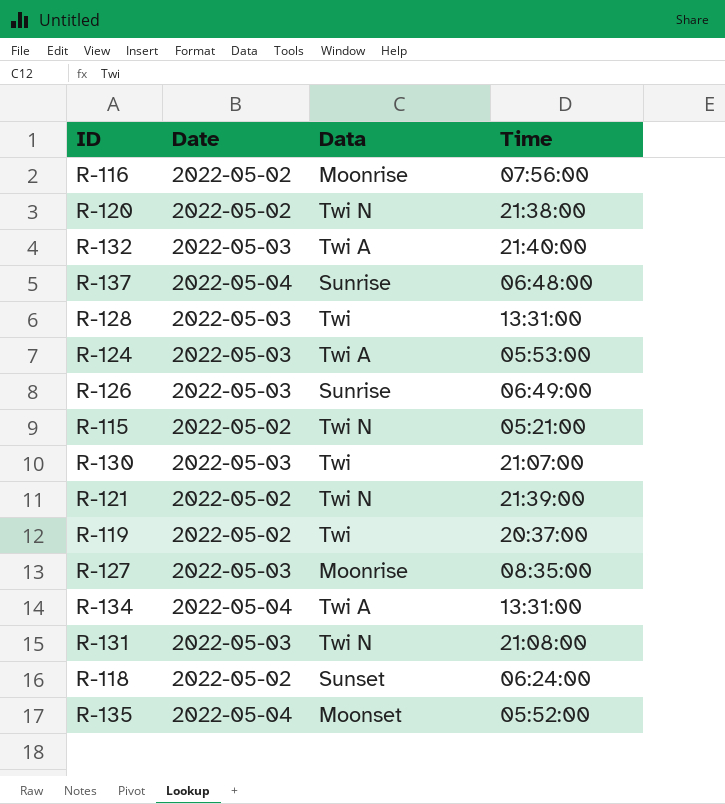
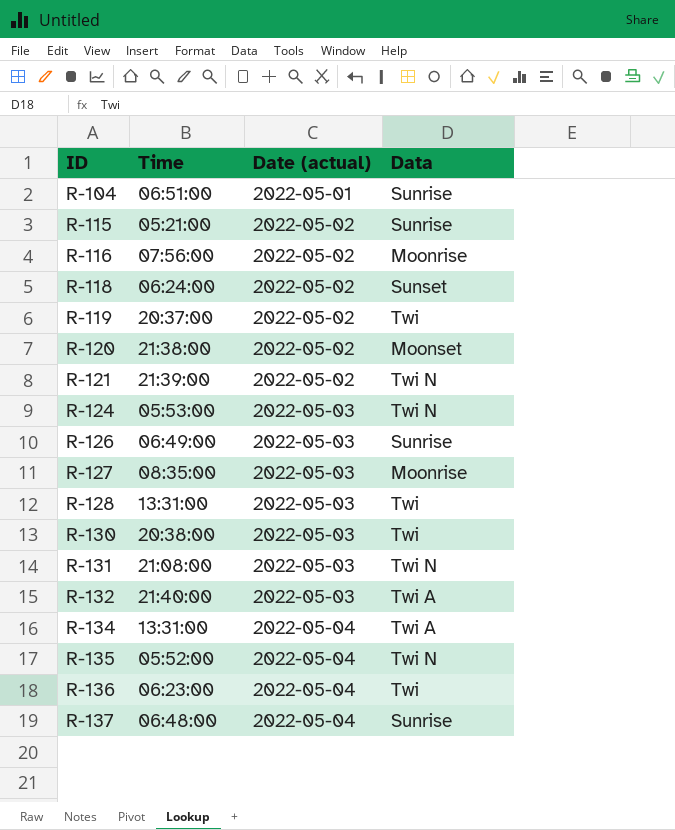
row order: none -> ID ascending
column Time | position: 4 -> 2
column name: Date -> Date (actual)
row R-104: none -> 06:51:00 | 2022-05-01 | Sunrise
R-115 | Data: Twi N -> Sunrise
R-120 | Data: Twi N -> Moonset
R-124 | Data: Twi A -> Twi N
R-130 | Time: 21:07:00 -> 20:38:00
R-135 | Data: Moonset -> Twi N
row R-136: none -> 06:23:00 | 2022-05-04 | Twi

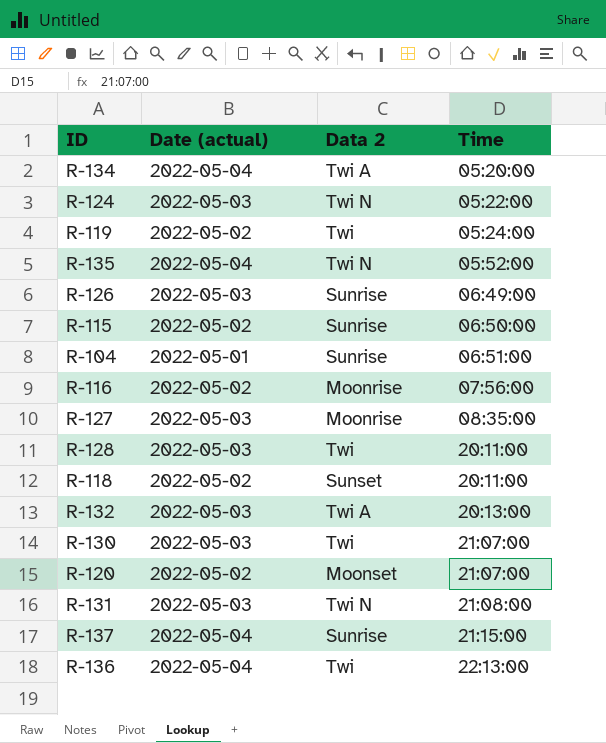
row order: ID ascending -> Time ascending
column name: Data -> Data 2
column Time | position: 2 -> 4
row R-121: 21:39:00 | 2022-05-02 | Twi N -> none
R-134 | Time: 13:31:00 -> 05:20:00
R-124 | Time: 05:53:00 -> 05:22:00
R-119 | Time: 20:37:00 -> 05:24:00
R-115 | Time: 05:21:00 -> 06:50:00
R-128 | Time: 13:31:00 -> 20:11:00
R-118 | Time: 06:24:00 -> 20:11:00
R-132 | Time: 21:40:00 -> 20:13:00
R-130 | Time: 20:38:00 -> 21:07:00
R-120 | Time: 21:38:00 -> 21:07:00
R-137 | Time: 06:48:00 -> 21:15:00
R-136 | Time: 06:23:00 -> 22:13:00

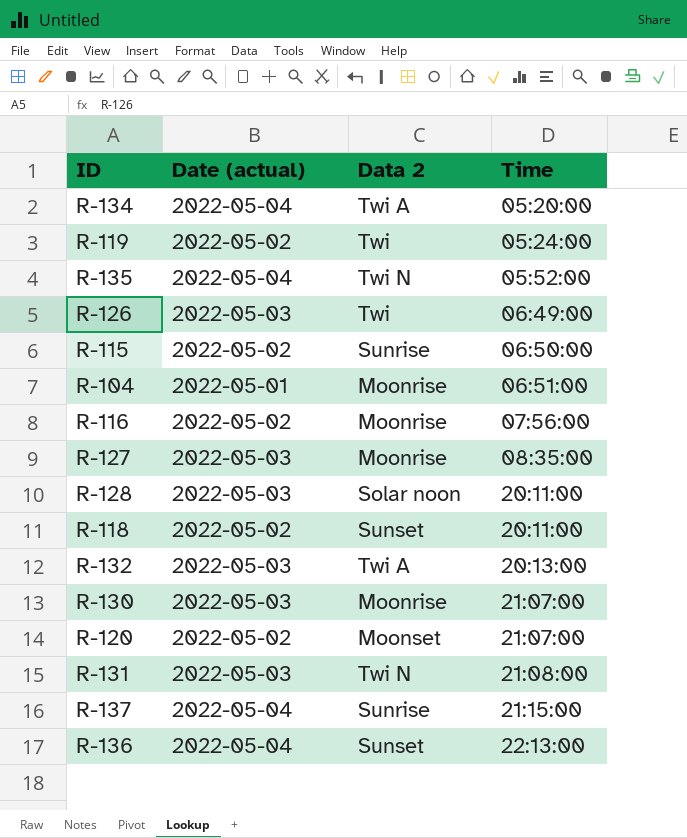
row R-124: 2022-05-03 | Twi N | 05:22:00 -> none
R-126 | Data 2: Sunrise -> Twi
R-104 | Data 2: Sunrise -> Moonrise
R-128 | Data 2: Twi -> Solar noon
R-130 | Data 2: Twi -> Moonrise
R-136 | Data 2: Twi -> Sunset

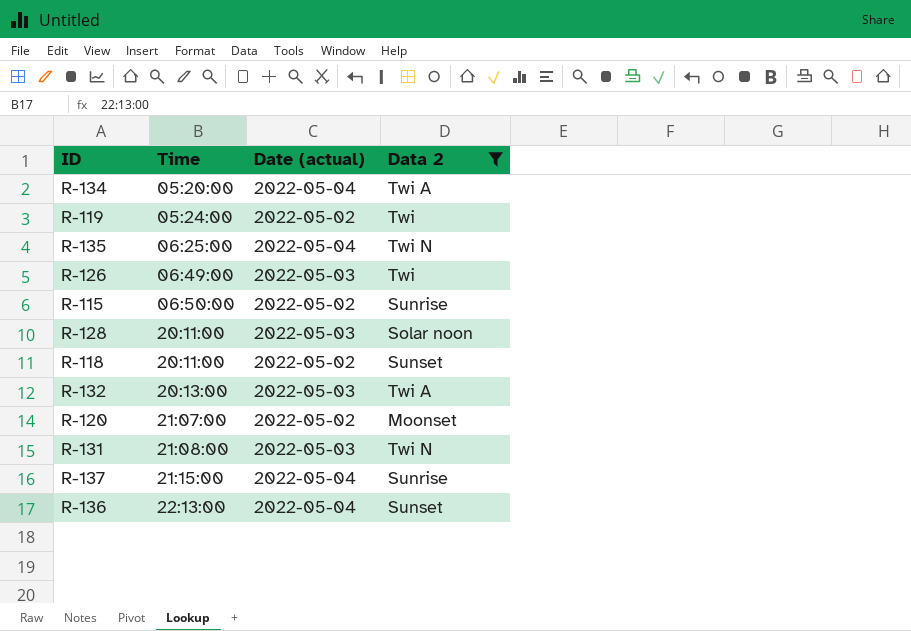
filter: none -> Data 2 != Moonrise
column Time | position: 4 -> 2
R-135 | Time: 05:52:00 -> 06:25:00

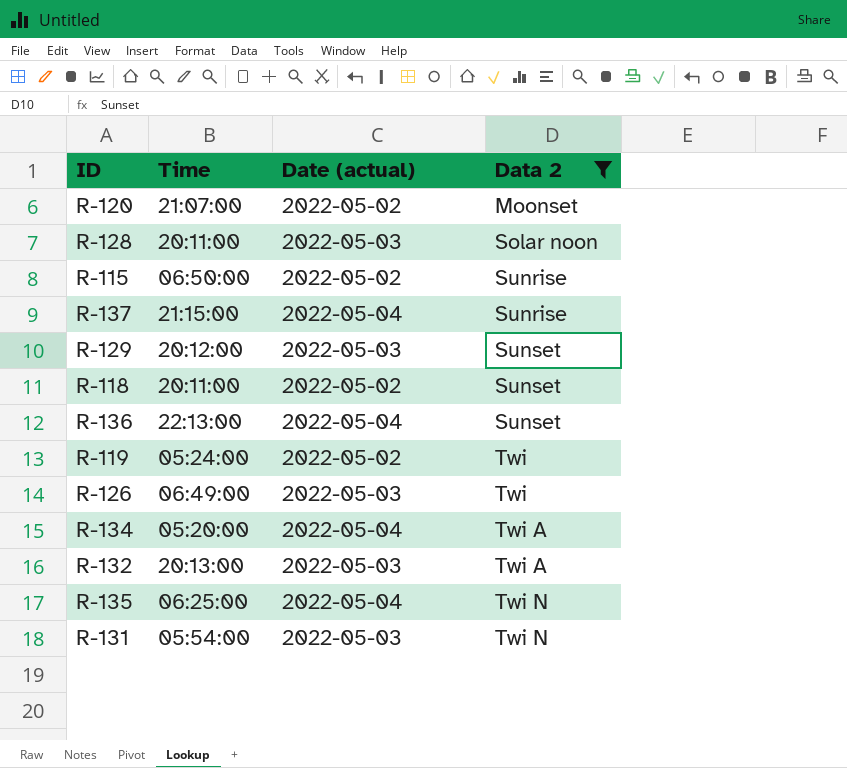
row order: Time ascending -> Data 2 ascending
row R-129: none -> 20:12:00 | 2022-05-03 | Sunset
R-131 | Time: 21:08:00 -> 05:54:00

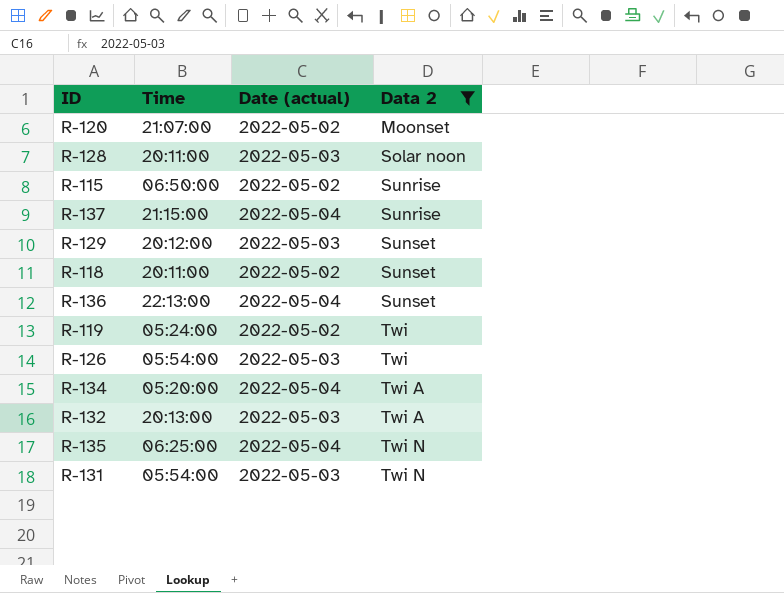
R-126 | Time: 06:49:00 -> 05:54:00

